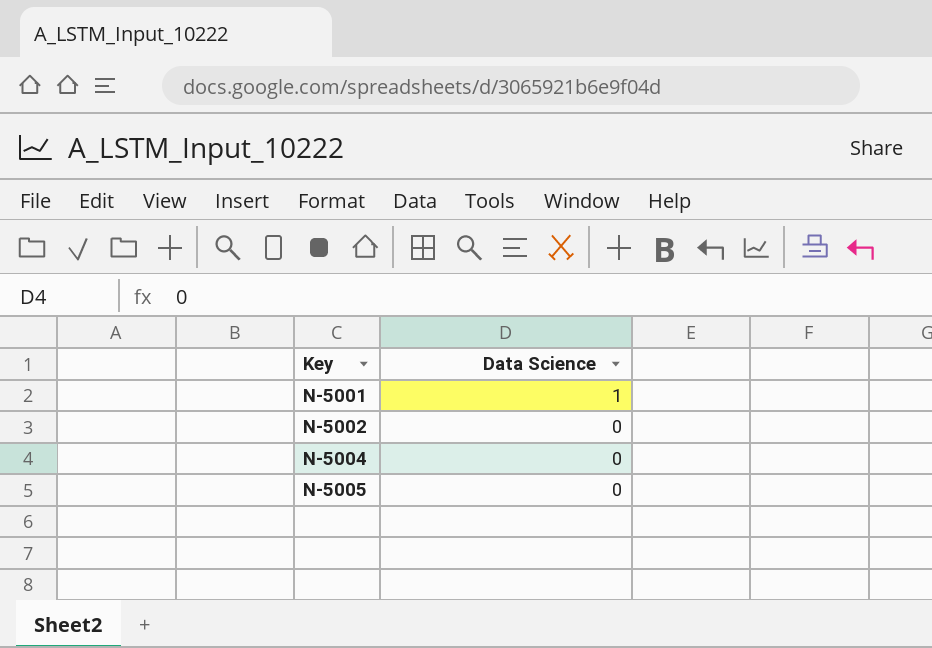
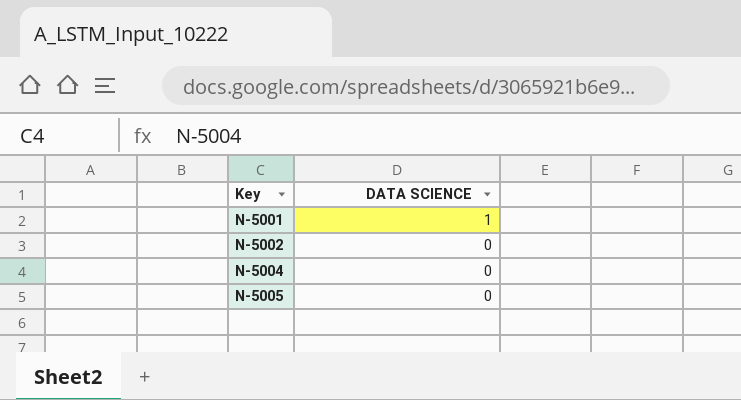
column name: Data Science -> DATA SCIENCE

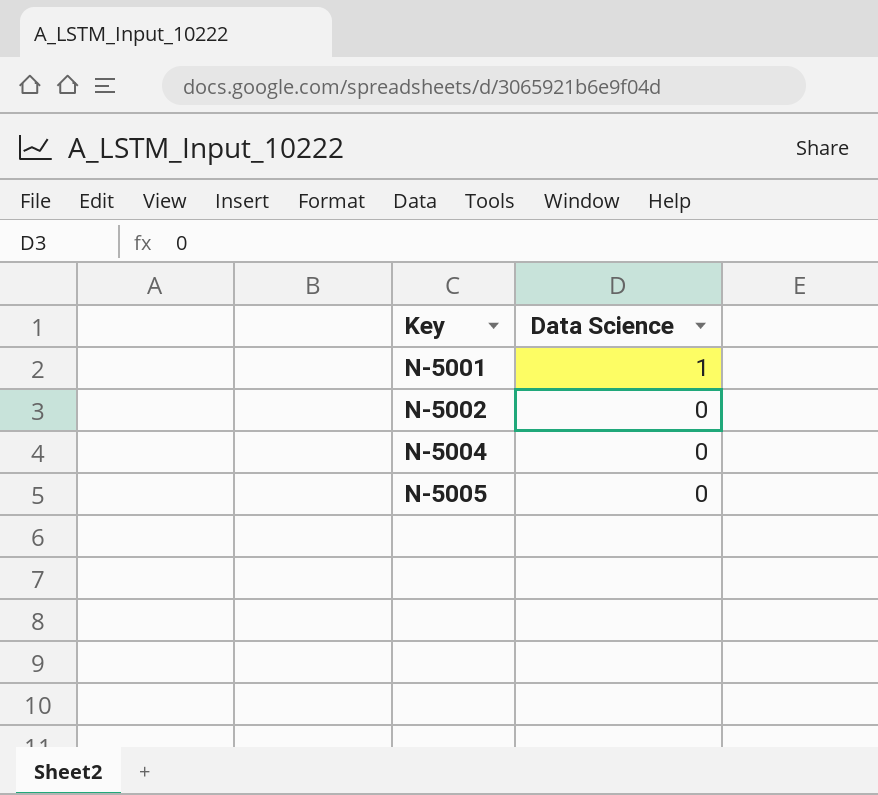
column name: DATA SCIENCE -> Data Science

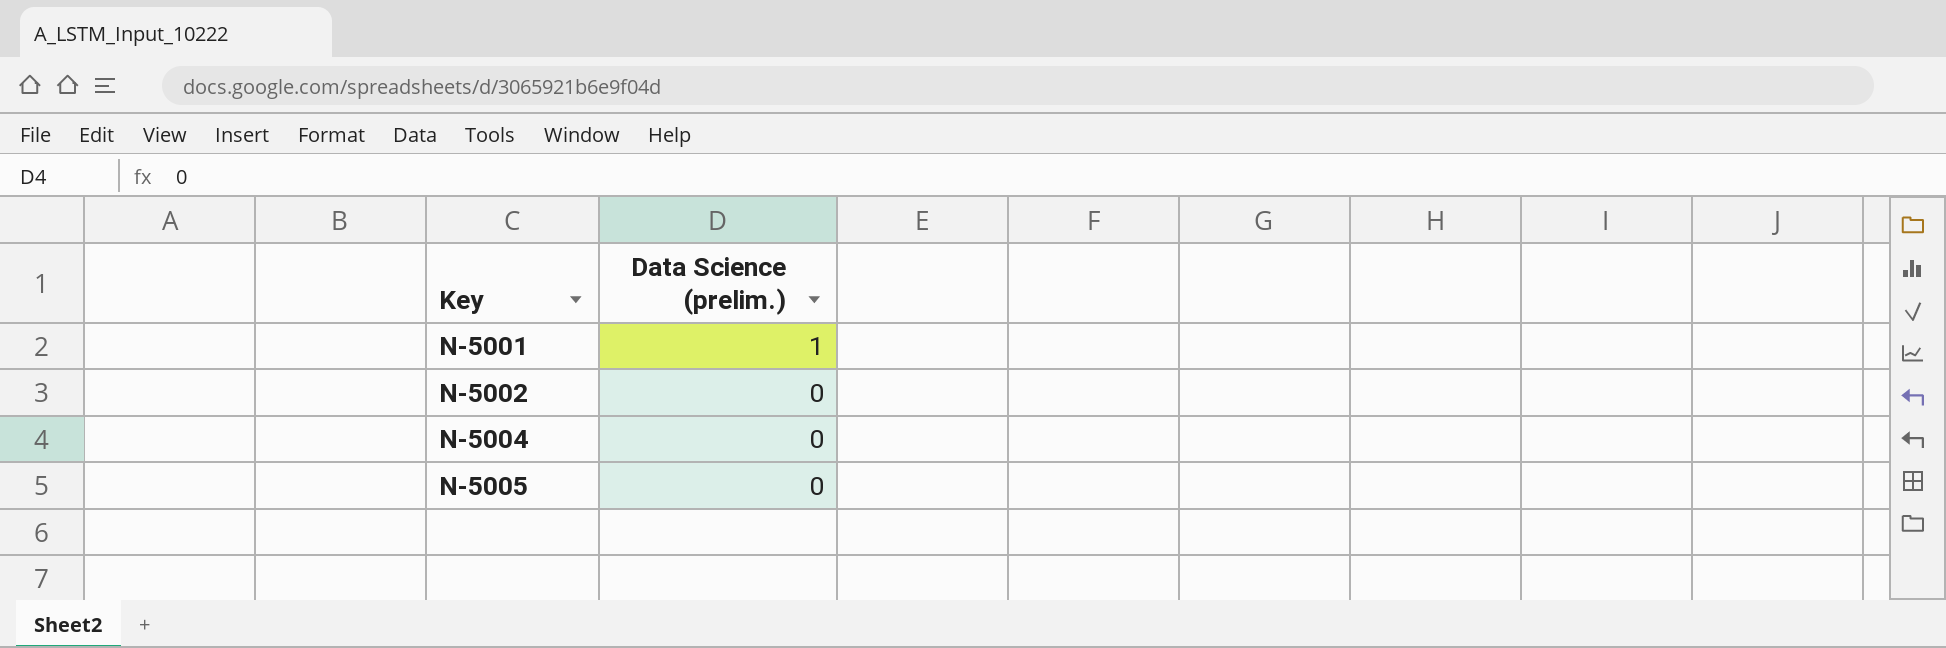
column name: Data Science -> Data Science (prelim.)

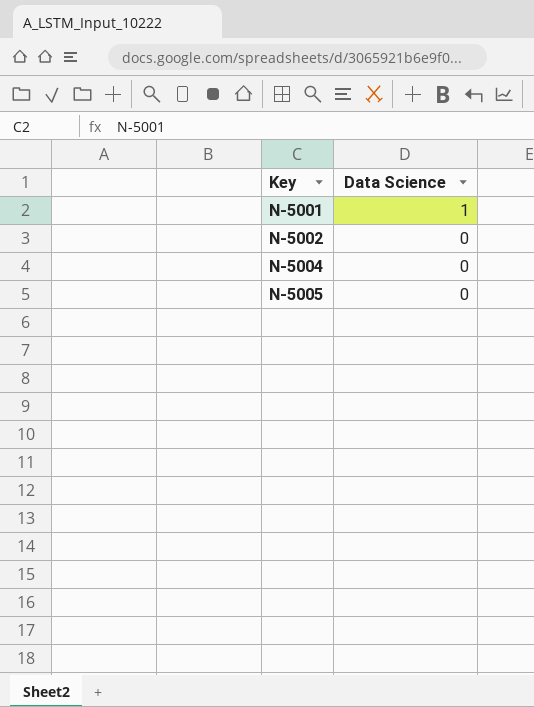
column name: Data Science (prelim.) -> Data Science

